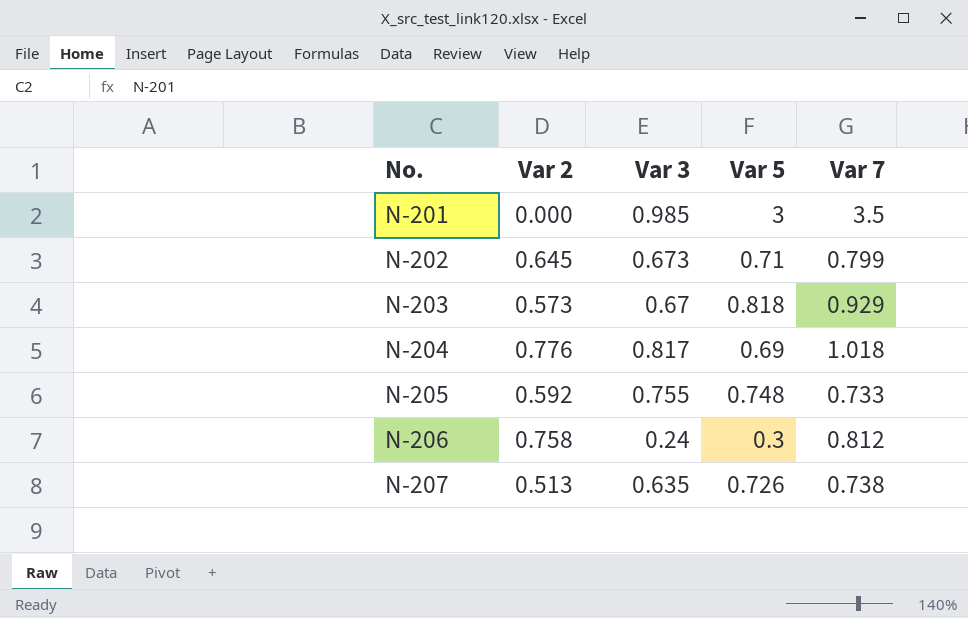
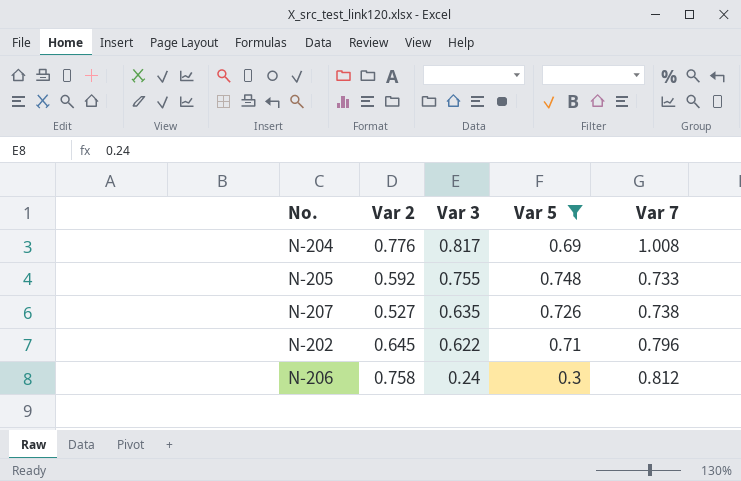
filter: none -> Var 5 <= 0.748
row order: No. ascending -> Var 3 descending
N-204 | Var 7: 1.018 -> 1.008
N-207 | Var 2: 0.513 -> 0.527
N-202 | Var 3: 0.673 -> 0.622
N-202 | Var 7: 0.799 -> 0.796

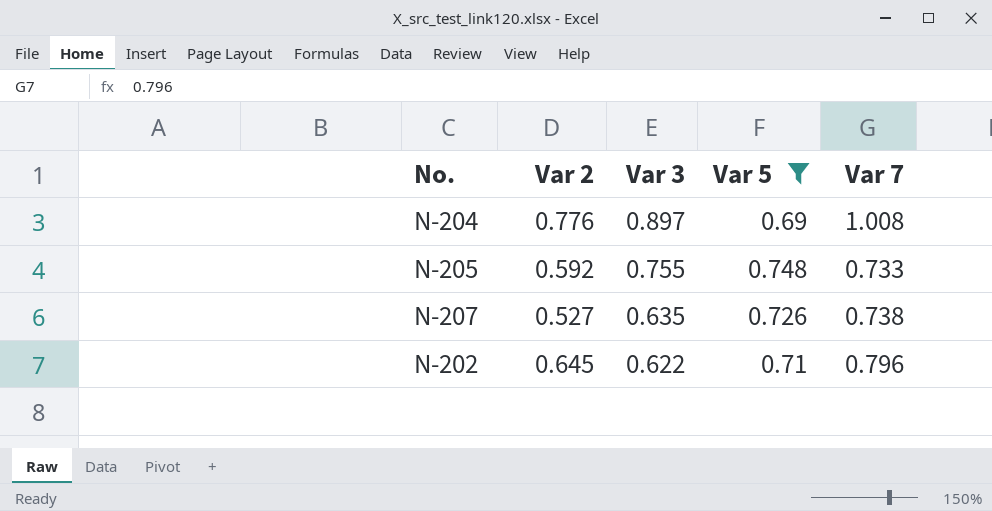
row N-206: 0.758 | 0.24 | 0.3 | 0.812 -> none
N-204 | Var 3: 0.817 -> 0.897

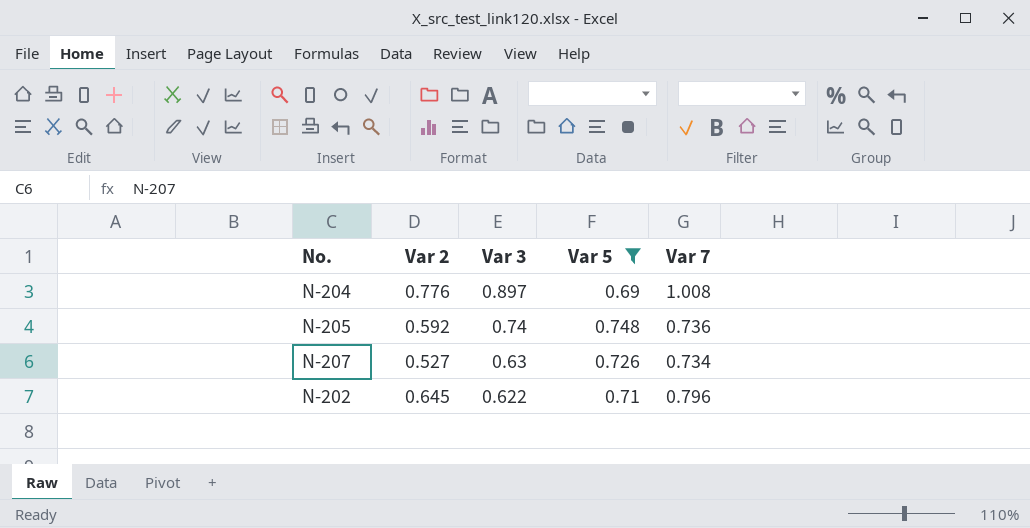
N-205 | Var 3: 0.755 -> 0.74
N-205 | Var 7: 0.733 -> 0.736
N-207 | Var 3: 0.635 -> 0.63
N-207 | Var 7: 0.738 -> 0.734

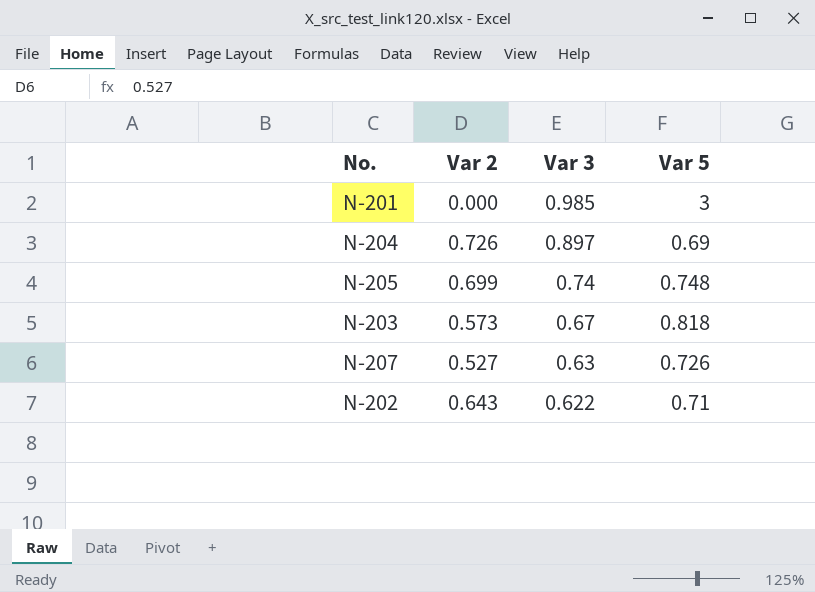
filter: Var 5 <= 0.748 -> none
column Var 7 | position: 5 -> none
N-204 | Var 2: 0.776 -> 0.726
N-205 | Var 2: 0.592 -> 0.699
N-202 | Var 2: 0.645 -> 0.643

